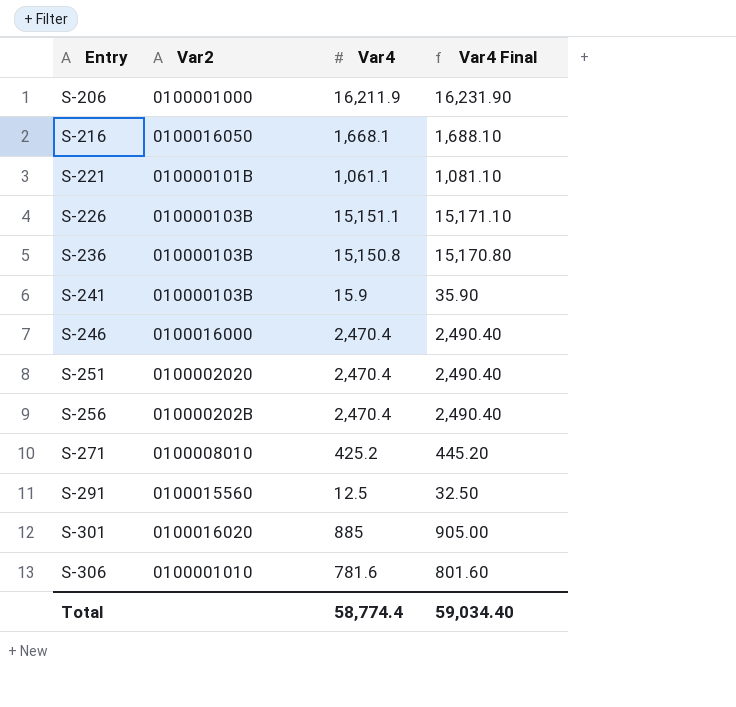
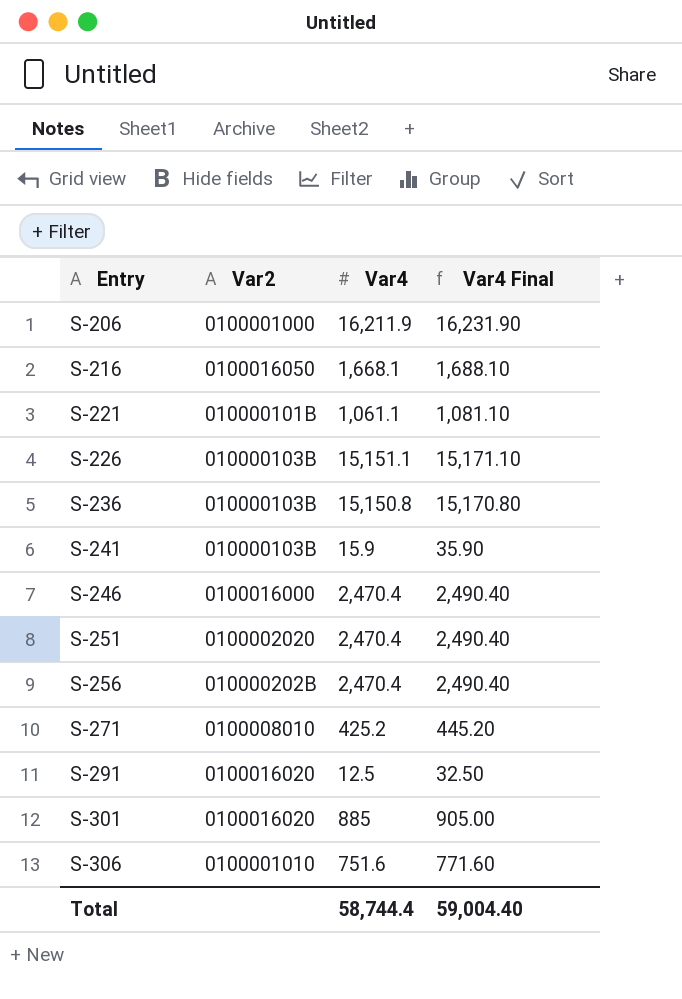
S-291 | Var2: 0100015560 -> 0100016020
S-306 | Var4: 781.6 -> 751.6
S-306 | Var4 Final: 801.60 -> 771.60
Total | Var4: 58,774.4 -> 58,744.4
Total | Var4 Final: 59,034.40 -> 59,004.40

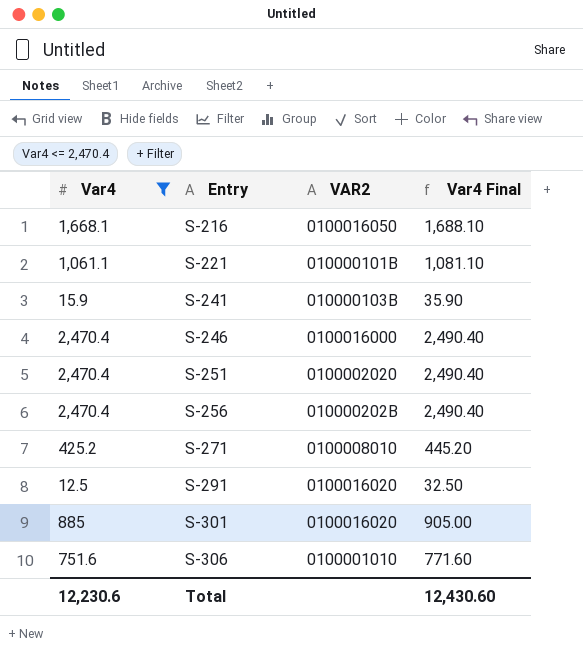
filter: none -> Var4 <= 2,470.4
column Var4 | position: 3 -> 1
column name: Var2 -> VAR2
Total | Var4: 58,744.4 -> 12,230.6
Total | Var4 Final: 59,004.40 -> 12,430.60

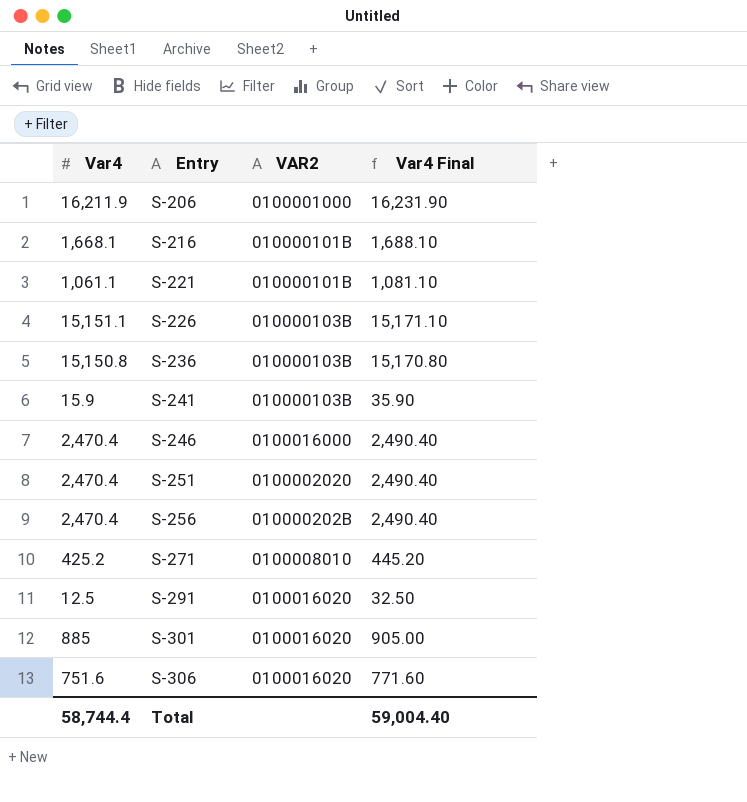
filter: Var4 <= 2,470.4 -> none
S-216 | VAR2: 0100016050 -> 010000101В
S-306 | VAR2: 0100001010 -> 0100016020
Total | Var4: 12,230.6 -> 58,744.4
Total | Var4 Final: 12,430.60 -> 59,004.40

